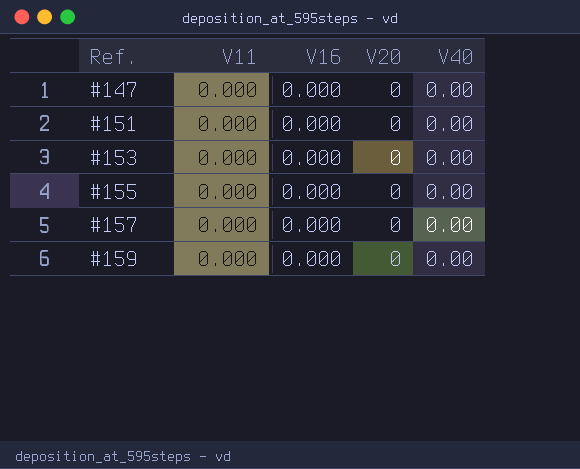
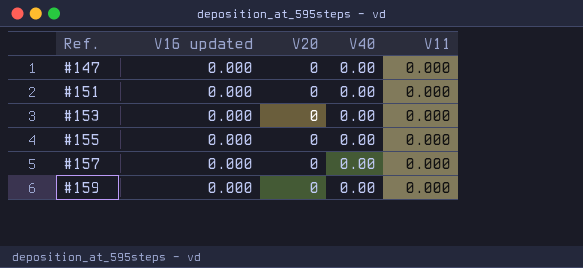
column name: V16 -> V16 updated
column V11 | position: 2 -> 5

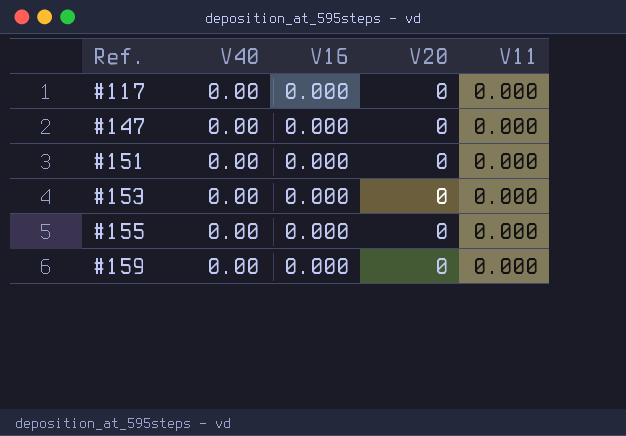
column V40 | position: 4 -> 2
column name: V16 updated -> V16
row #157: 0.000 | 0 | 0.00 | 0.000 -> none
row #117: none -> 0.00 | 0.000 | 0 | 0.000

